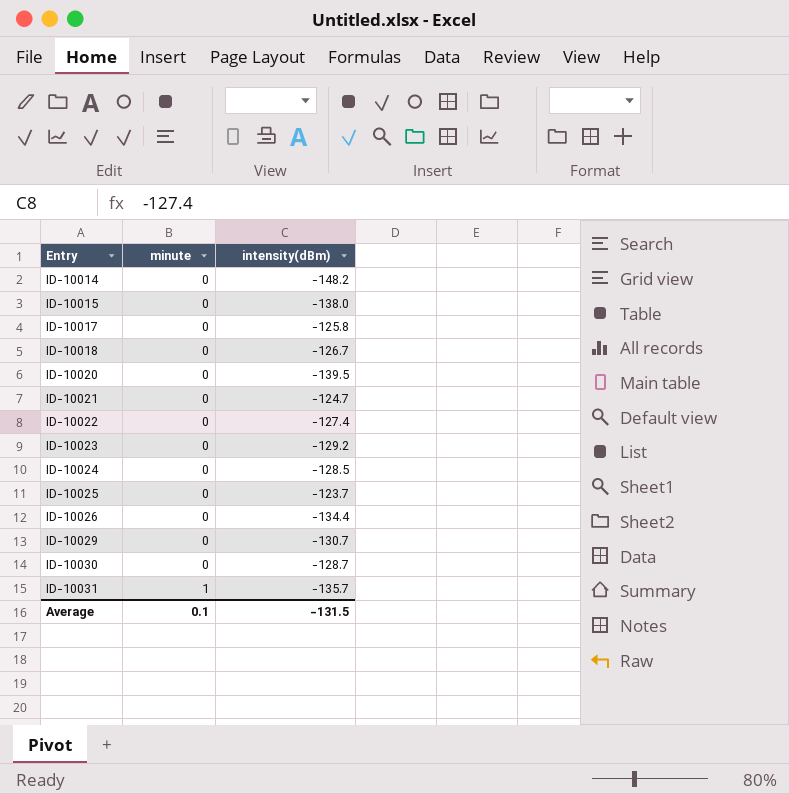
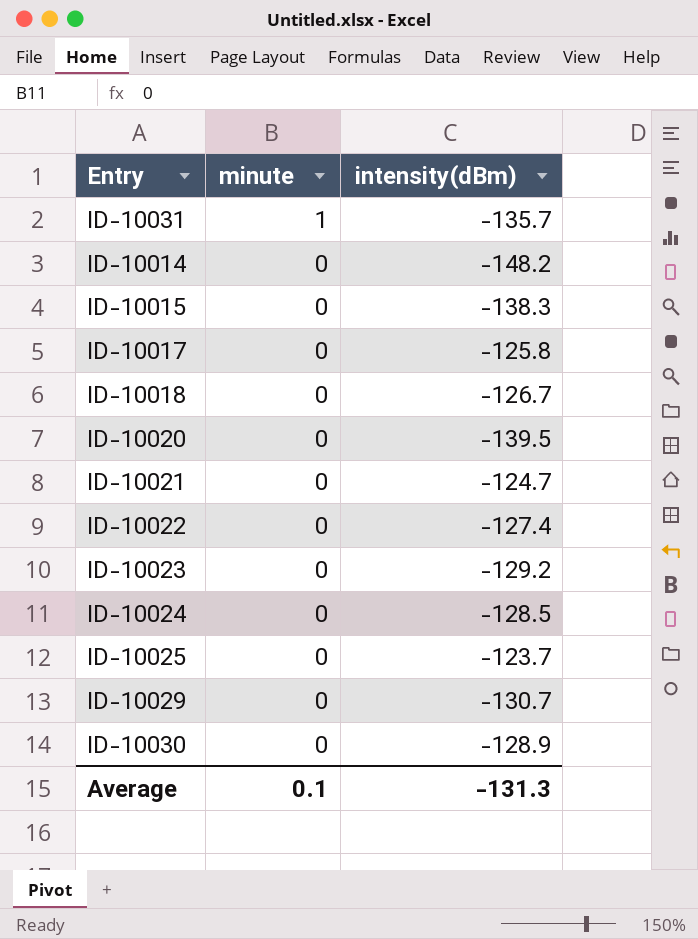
row order: Entry ascending -> minute descending
row ID-10026: 0 | -134.4 -> none
ID-10015 | intensity(dBm): -138.0 -> -138.3
ID-10030 | intensity(dBm): -128.7 -> -128.9
Average | intensity(dBm): -131.5 -> -131.3

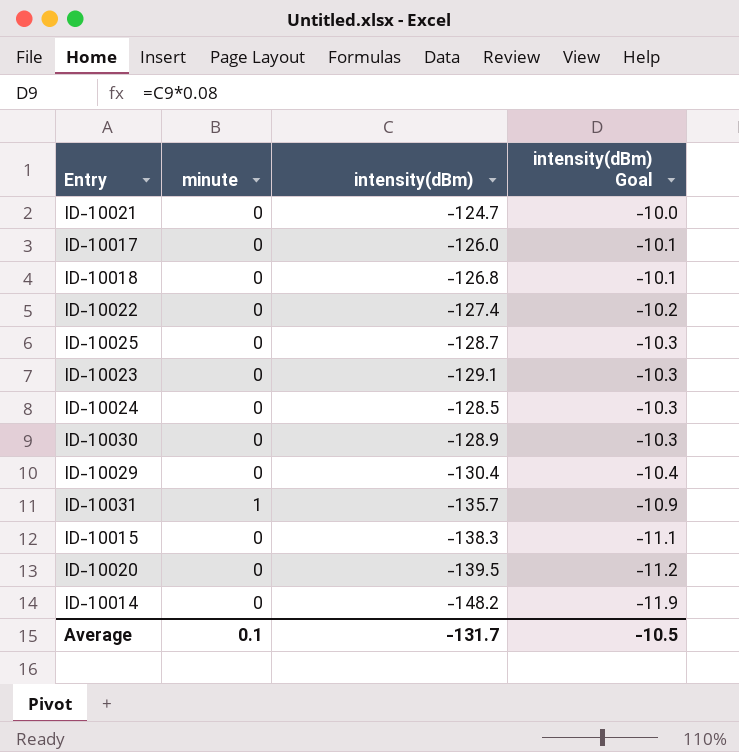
row order: minute descending -> intensity(dBm) Goal descending
column intensity(dBm) Goal | formula: none -> [intensity(dBm)] * 0.08
ID-10017 | intensity(dBm): -125.8 -> -126.0
ID-10018 | intensity(dBm): -126.7 -> -126.8
ID-10025 | intensity(dBm): -123.7 -> -128.7
ID-10023 | intensity(dBm): -129.2 -> -129.1
ID-10029 | intensity(dBm): -130.7 -> -130.4
Average | intensity(dBm): -131.3 -> -131.7

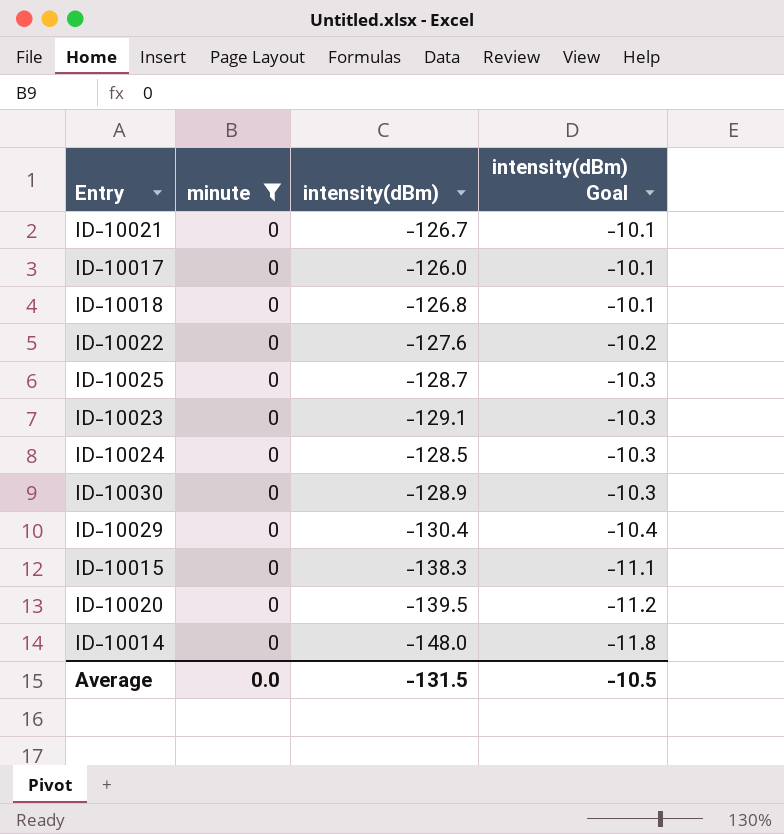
filter: none -> minute = 0
ID-10021 | intensity(dBm): -124.7 -> -126.7
ID-10021 | intensity(dBm) Goal: -10.0 -> -10.1
ID-10022 | intensity(dBm): -127.4 -> -127.6
ID-10014 | intensity(dBm): -148.2 -> -148.0
ID-10014 | intensity(dBm) Goal: -11.9 -> -11.8
Average | minute: 0.1 -> 0.0
Average | intensity(dBm): -131.7 -> -131.5

